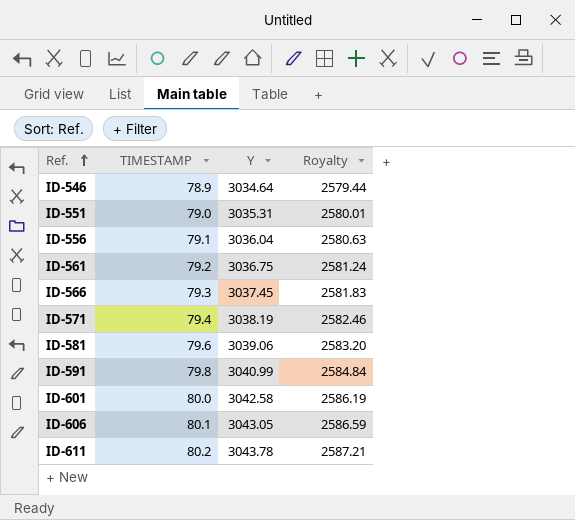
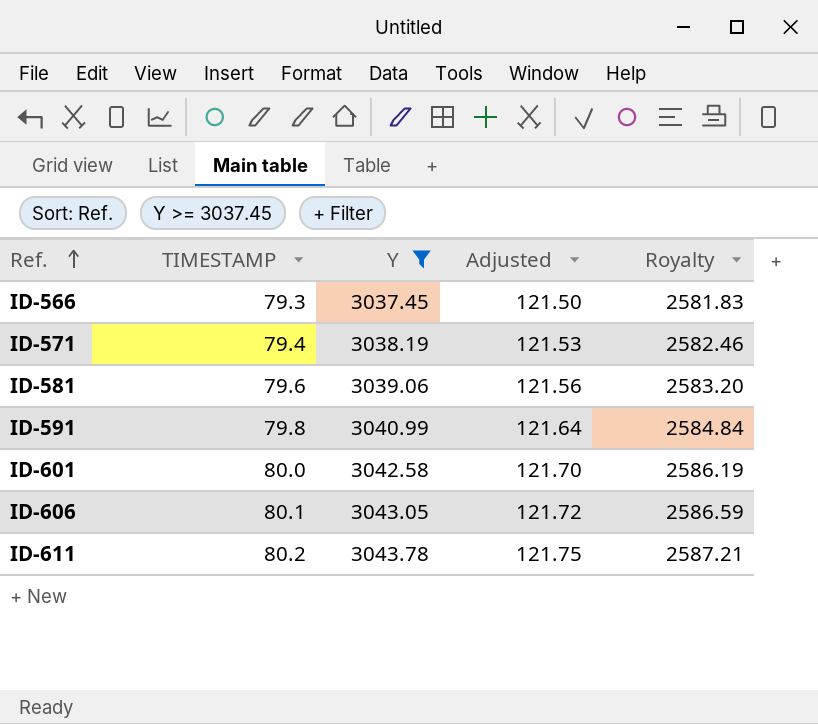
filter: none -> Y >= 3037.45
column Adjusted | formula: none -> [Y] * 0.04

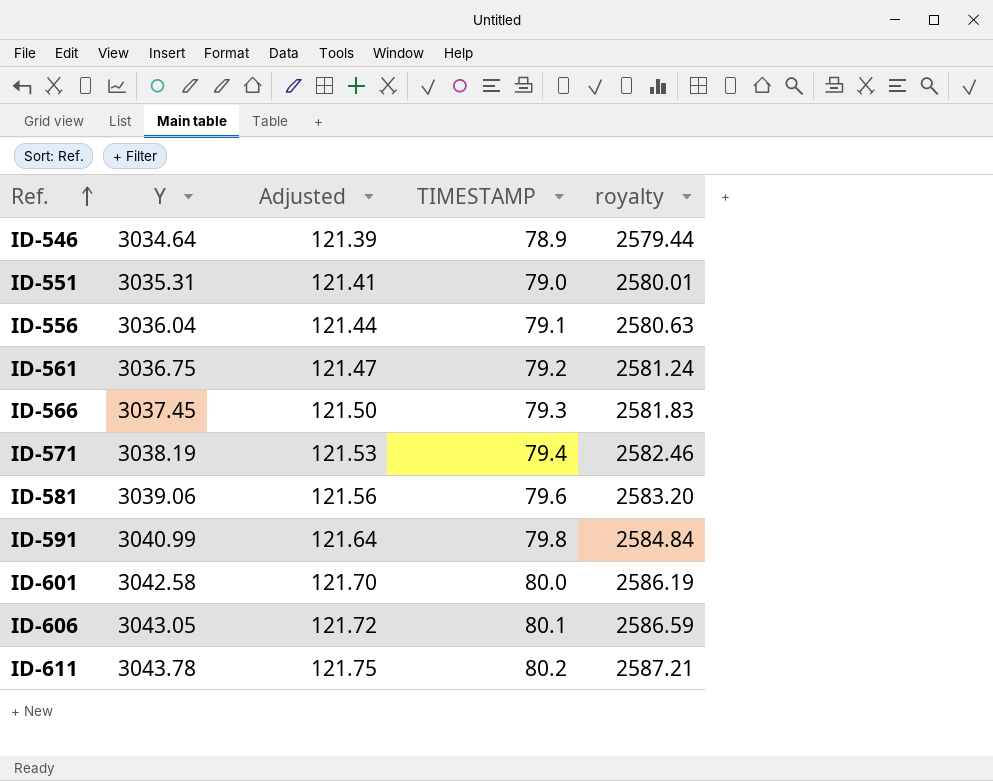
filter: Y >= 3037.45 -> none
column TIMESTAMP | position: 2 -> 4
column name: Royalty -> royalty

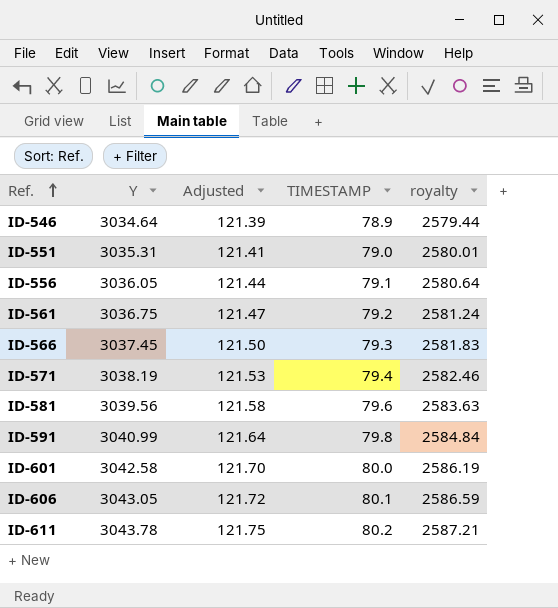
ID-556 | Y: 3036.04 -> 3036.05
ID-556 | royalty: 2580.63 -> 2580.64
ID-581 | Y: 3039.06 -> 3039.56
ID-581 | Adjusted: 121.56 -> 121.58
ID-581 | royalty: 2583.20 -> 2583.63

